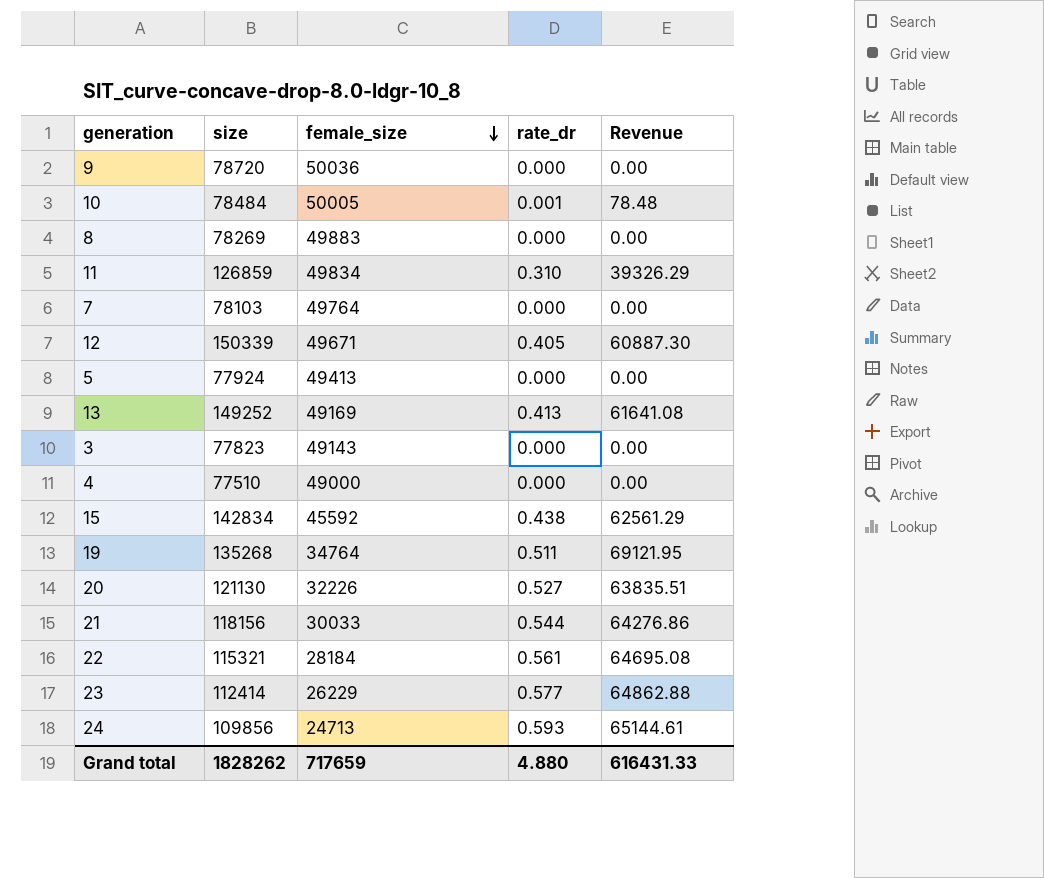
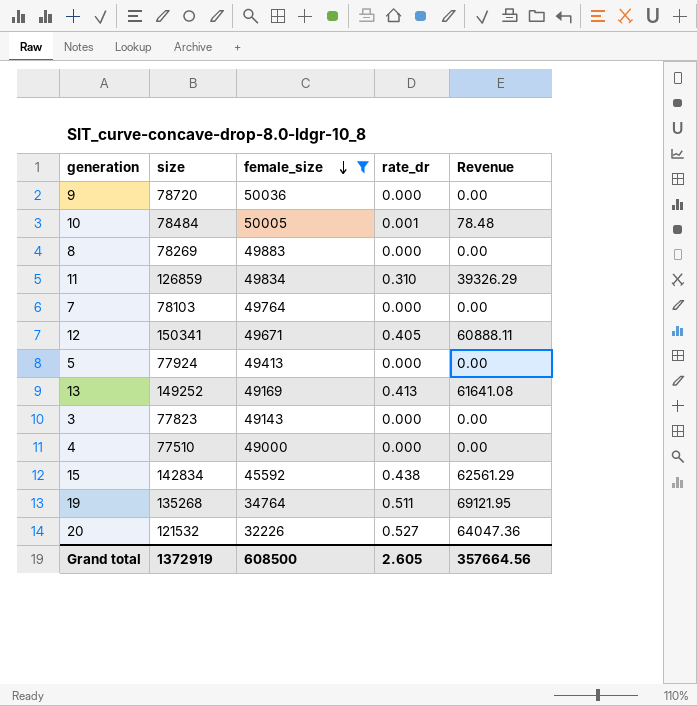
filter: none -> female_size >= 32226
12 | size: 150339 -> 150341
12 | Revenue: 60887.30 -> 60888.11
20 | size: 121130 -> 121532
20 | Revenue: 63835.51 -> 64047.36
Grand total | size: 1828262 -> 1372919
Grand total | female_size: 717659 -> 608500
Grand total | rate_dr: 4.880 -> 2.605
Grand total | Revenue: 616431.33 -> 357664.56

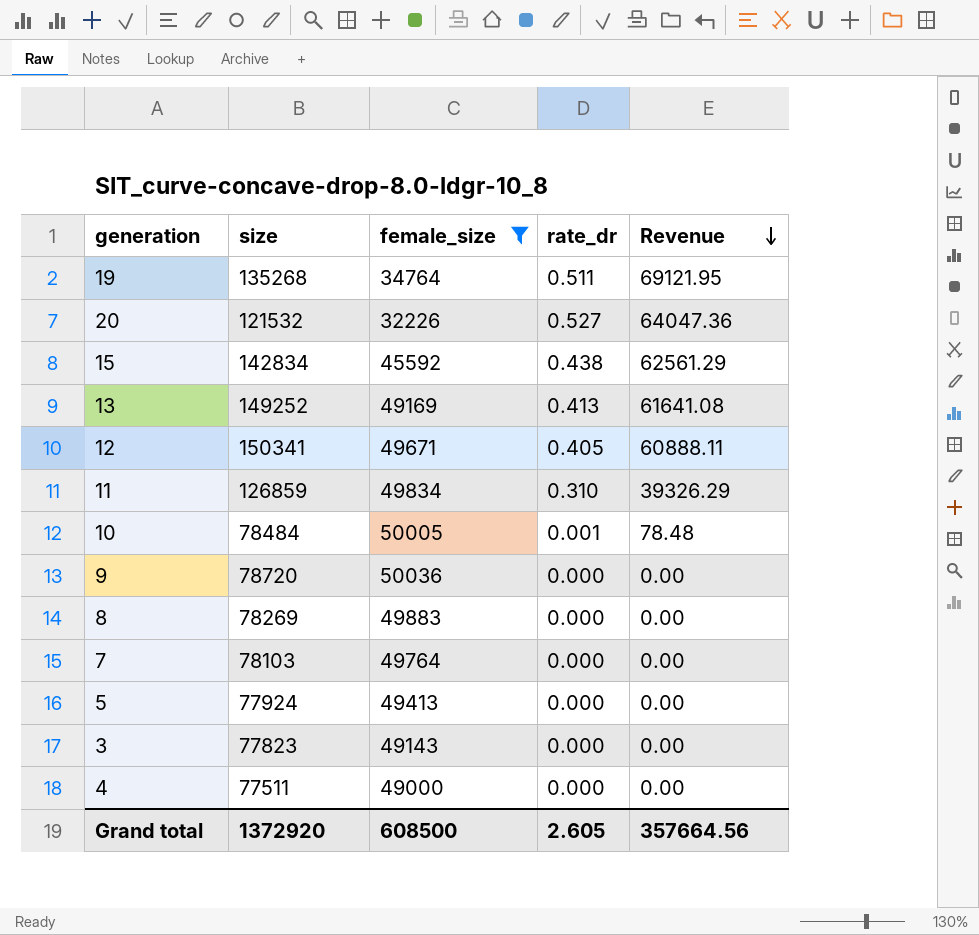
row order: female_size descending -> Revenue descending
4 | size: 77510 -> 77511
Grand total | size: 1372919 -> 1372920

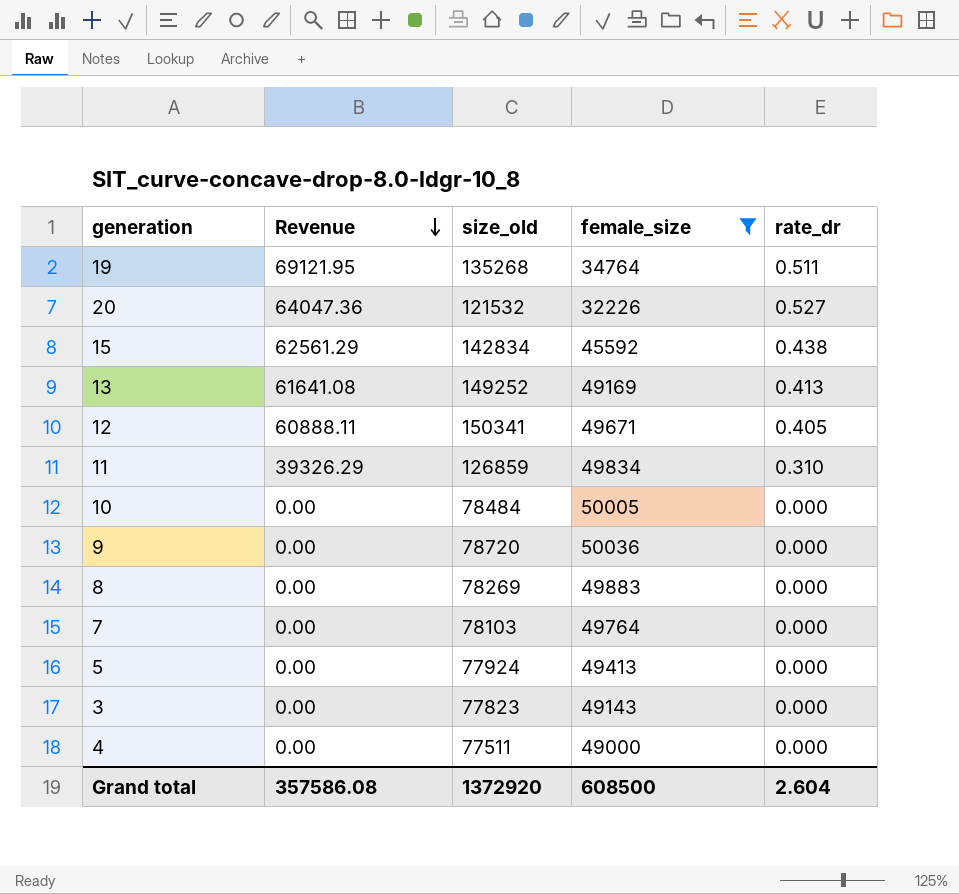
column Revenue | position: 5 -> 2
column name: size -> size_old
10 | Revenue: 78.48 -> 0.00
10 | rate_dr: 0.001 -> 0.000
Grand total | Revenue: 357664.56 -> 357586.08
Grand total | rate_dr: 2.605 -> 2.604

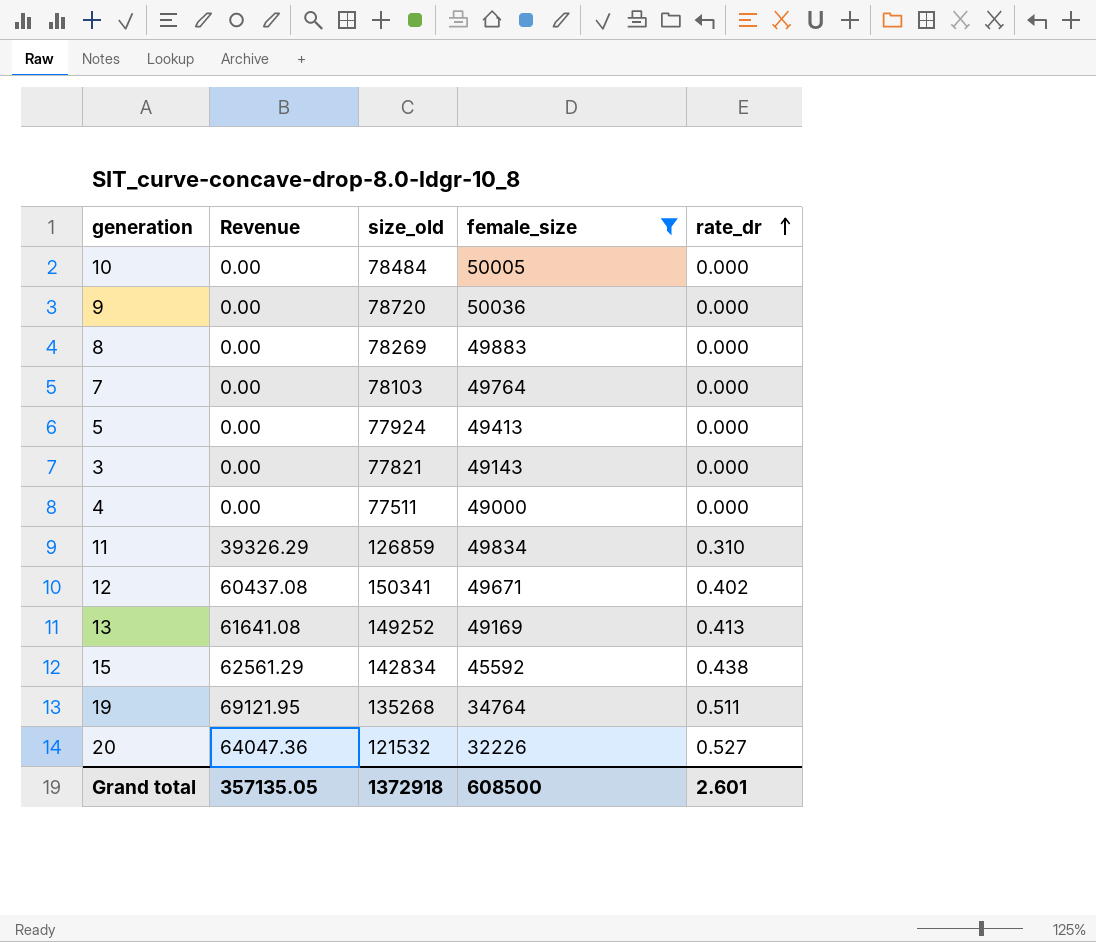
row order: Revenue descending -> rate_dr ascending
3 | size_old: 77823 -> 77821
12 | Revenue: 60888.11 -> 60437.08
12 | rate_dr: 0.405 -> 0.402
Grand total | Revenue: 357586.08 -> 357135.05
Grand total | size_old: 1372920 -> 1372918
Grand total | rate_dr: 2.604 -> 2.601

